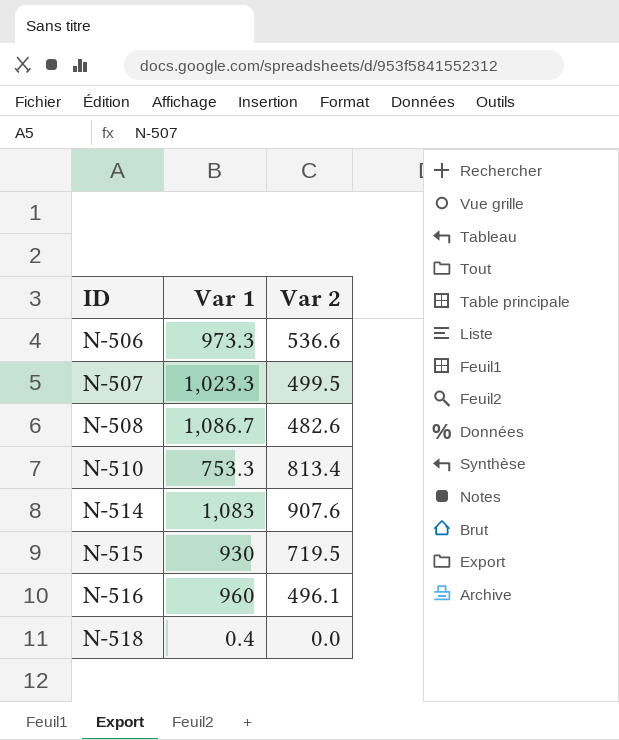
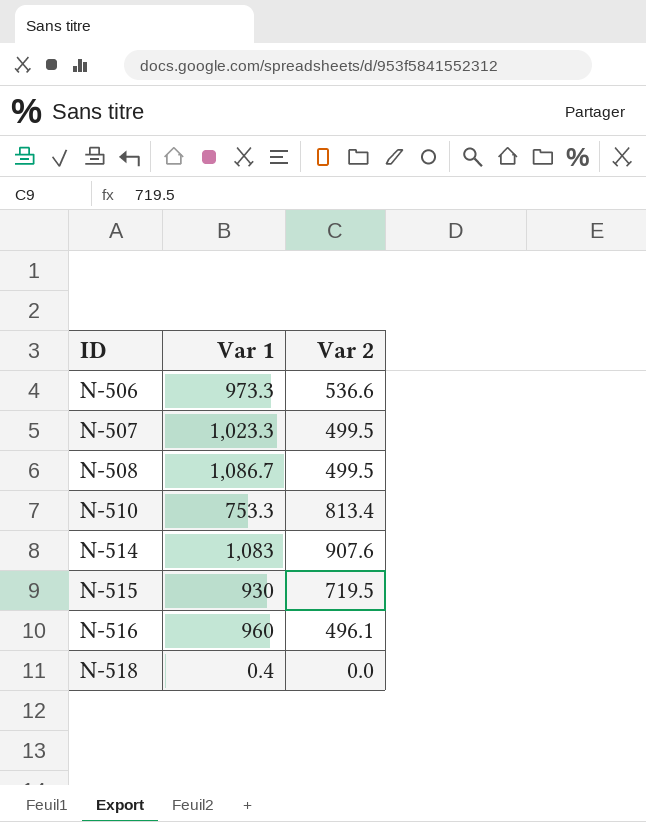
N-508 | Var 2: 482.6 -> 499.5

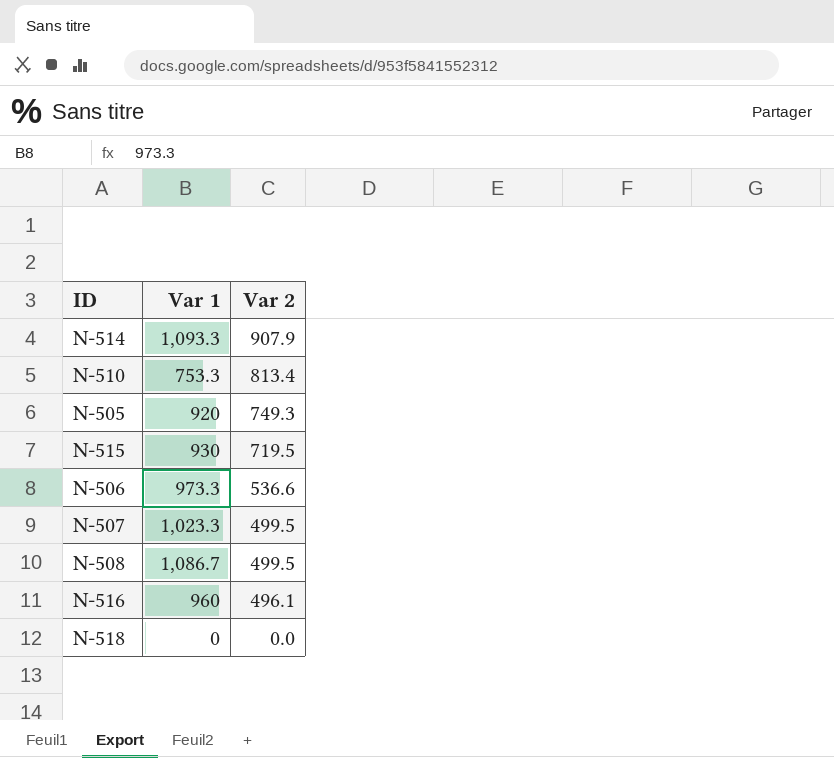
row order: ID ascending -> Var 2 descending
N-514 | Var 1: 1,083 -> 1,093.3
N-514 | Var 2: 907.6 -> 907.9
row N-505: none -> 920 | 749.3
N-518 | Var 1: 0.4 -> 0

